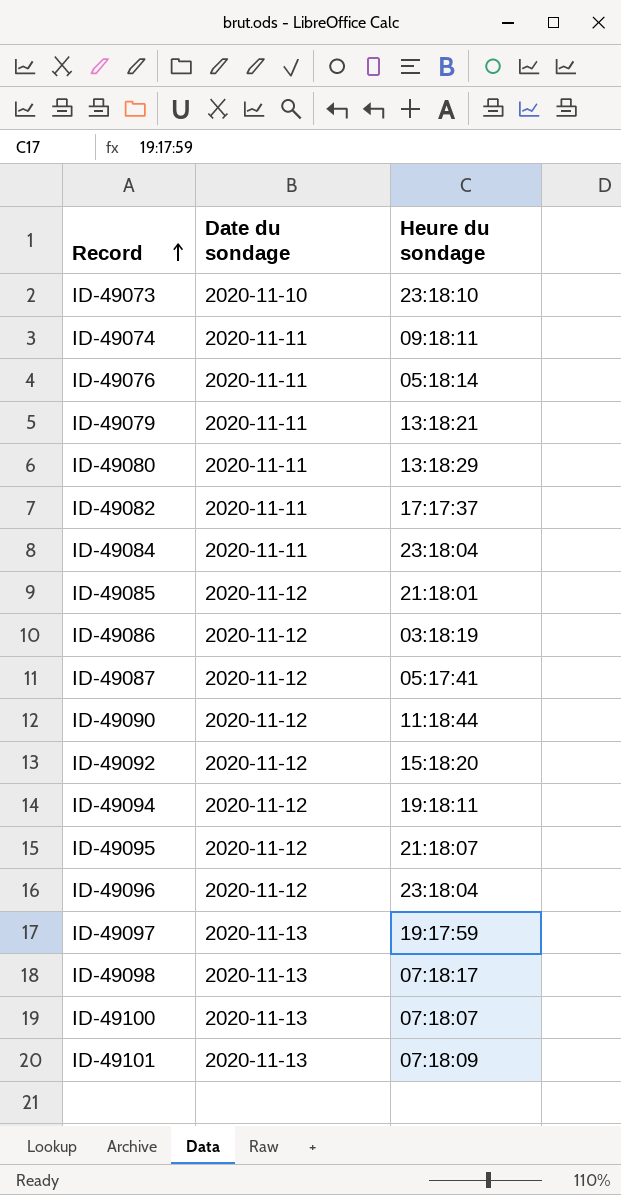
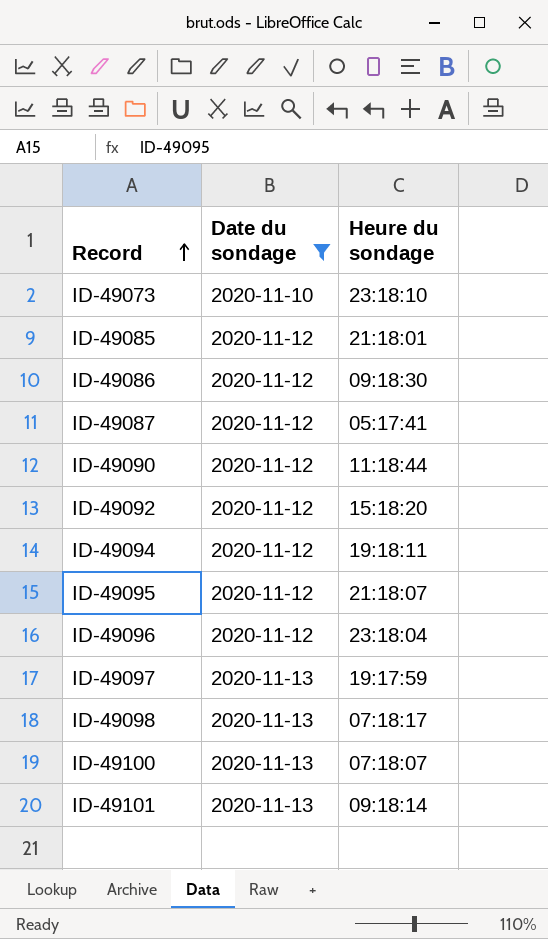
filter: none -> Date du sondage != 2020-11-11
ID-49086 | Heure du sondage: 03:18:19 -> 09:18:30
ID-49101 | Heure du sondage: 07:18:09 -> 09:18:14

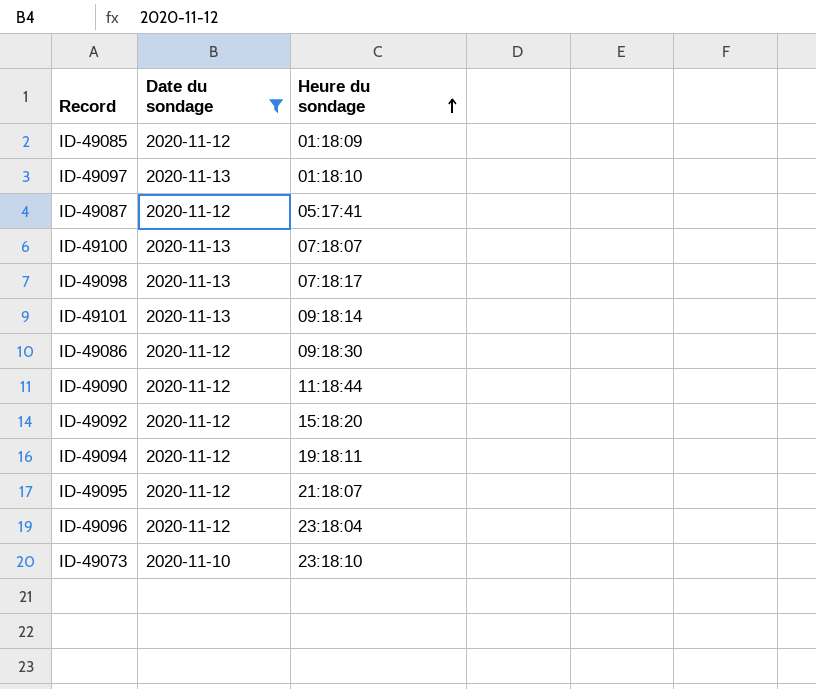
row order: Record ascending -> Heure du sondage ascending
ID-49085 | Heure du sondage: 21:18:01 -> 01:18:09
ID-49097 | Heure du sondage: 19:17:59 -> 01:18:10

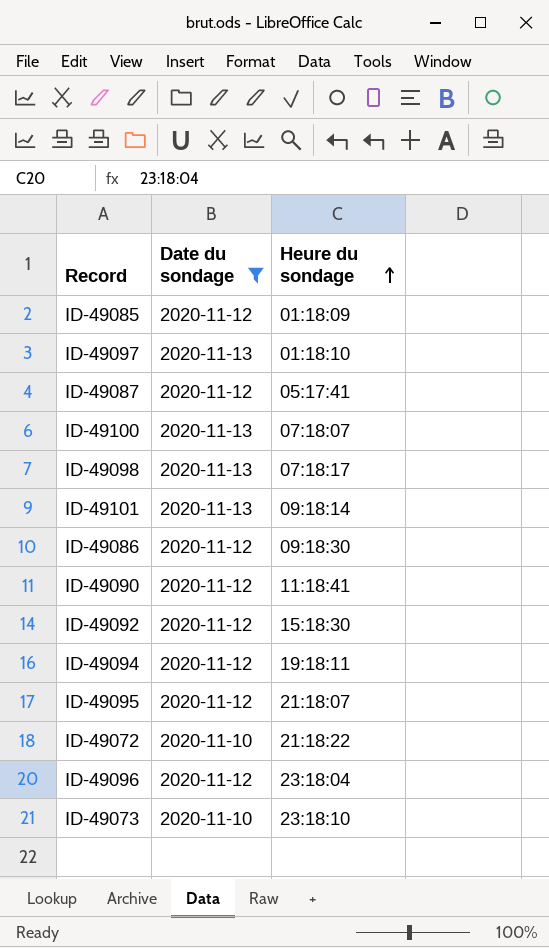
ID-49090 | Heure du sondage: 11:18:44 -> 11:18:41
ID-49092 | Heure du sondage: 15:18:20 -> 15:18:30
row ID-49072: none -> 2020-11-10 | 21:18:22

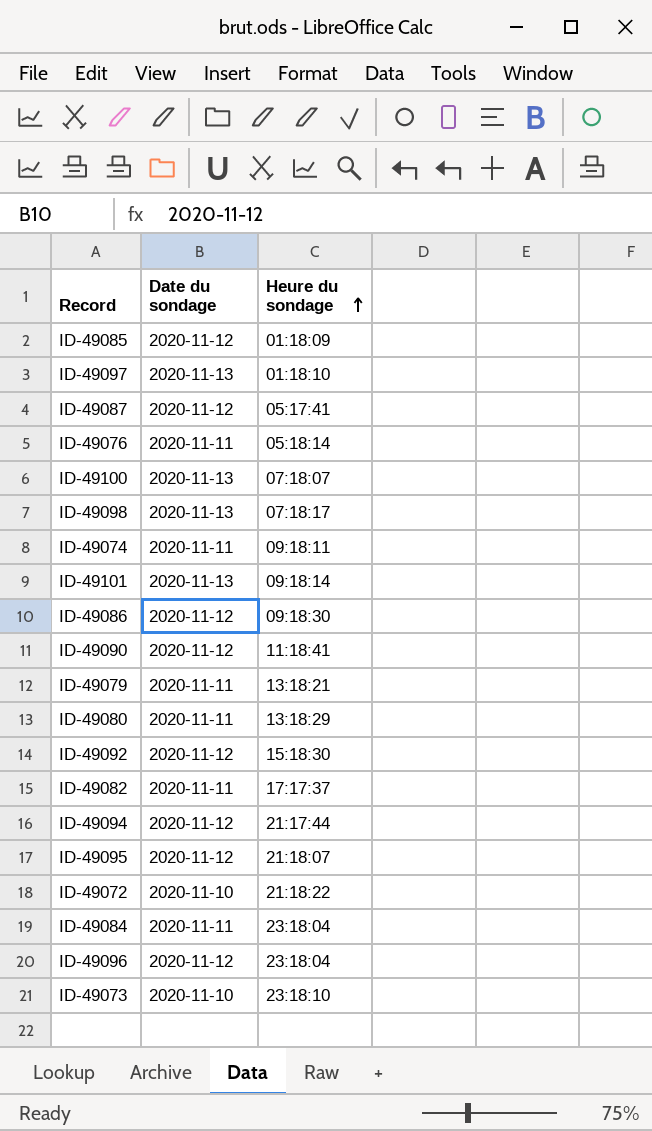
filter: Date du sondage != 2020-11-11 -> none
ID-49094 | Heure du sondage: 19:18:11 -> 21:17:44

